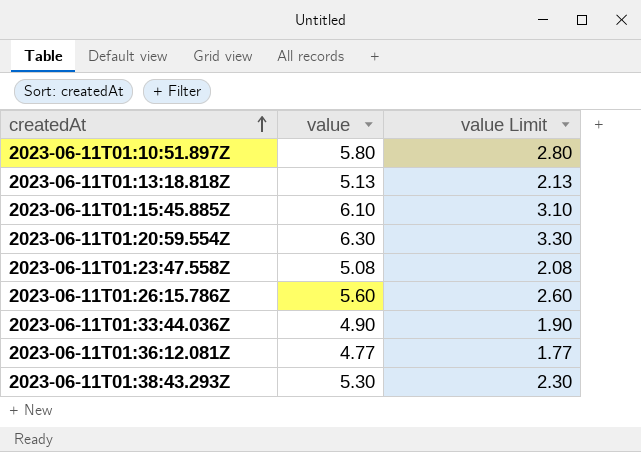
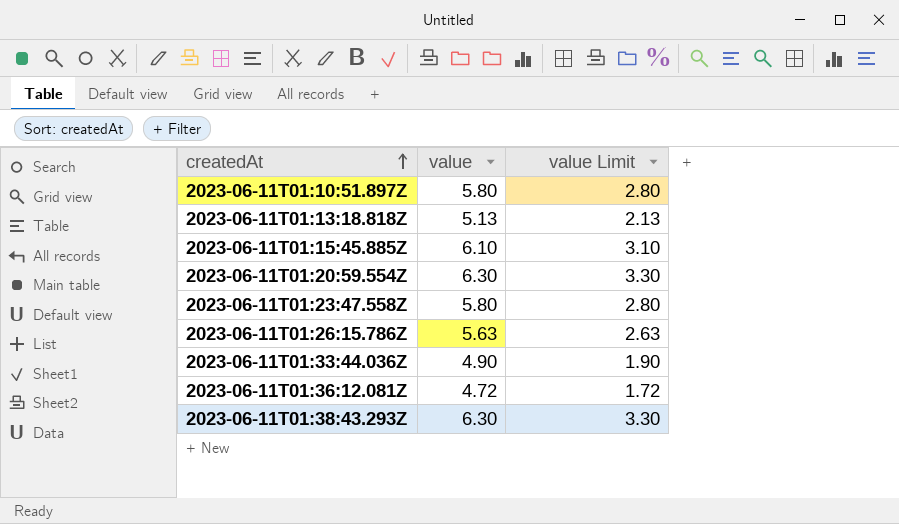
2023-06-11T01:23:47.558Z | value: 5.08 -> 5.80
2023-06-11T01:23:47.558Z | value Limit: 2.08 -> 2.80
2023-06-11T01:26:15.786Z | value: 5.60 -> 5.63
2023-06-11T01:26:15.786Z | value Limit: 2.60 -> 2.63
2023-06-11T01:36:12.081Z | value: 4.77 -> 4.72
2023-06-11T01:36:12.081Z | value Limit: 1.77 -> 1.72
2023-06-11T01:38:43.293Z | value: 5.30 -> 6.30
2023-06-11T01:38:43.293Z | value Limit: 2.30 -> 3.30

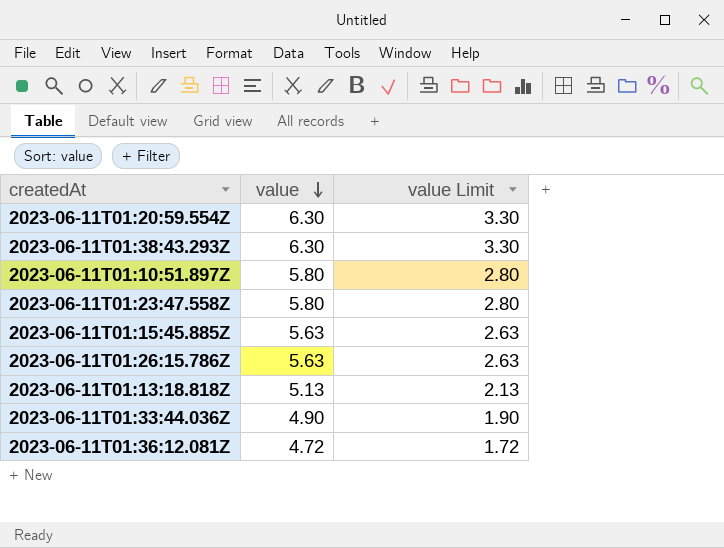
row order: createdAt ascending -> value descending
2023-06-11T01:15:45.885Z | value: 6.10 -> 5.63
2023-06-11T01:15:45.885Z | value Limit: 3.10 -> 2.63

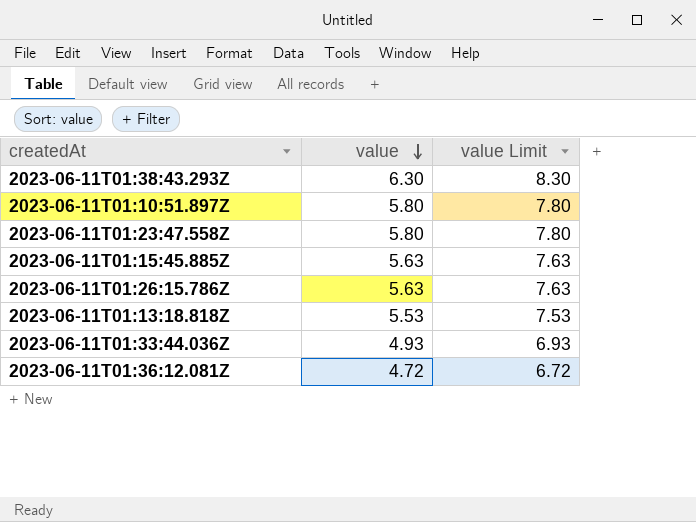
column value Limit | formula: [value] - 3 -> [value] + 2
row 2023-06-11T01:20:59.554Z: 6.30 | 3.30 -> none
2023-06-11T01:13:18.818Z | value: 5.13 -> 5.53
2023-06-11T01:33:44.036Z | value: 4.90 -> 4.93

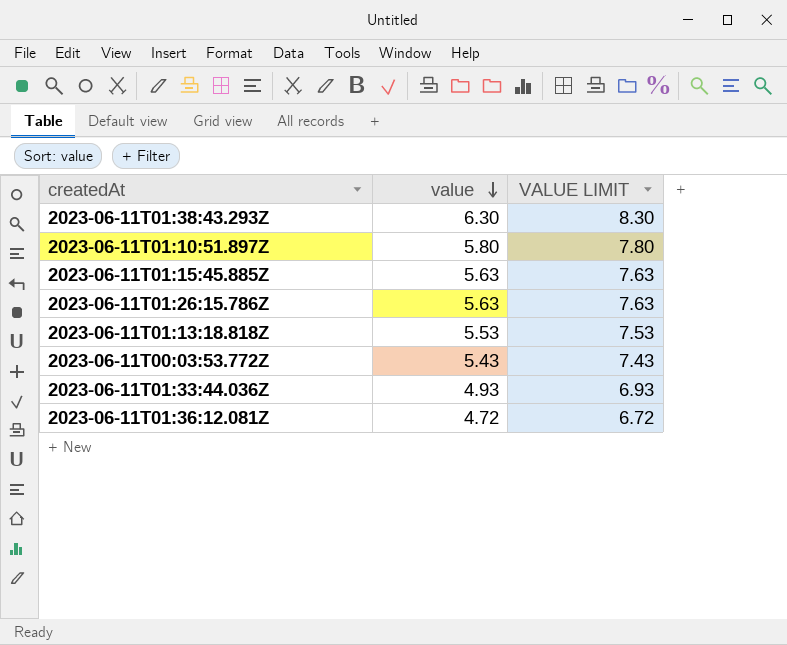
column name: value Limit -> VALUE LIMIT
row 2023-06-11T01:23:47.558Z: 5.80 | 7.80 -> none
row 2023-06-11T00:03:53.772Z: none -> 5.43 | 7.43

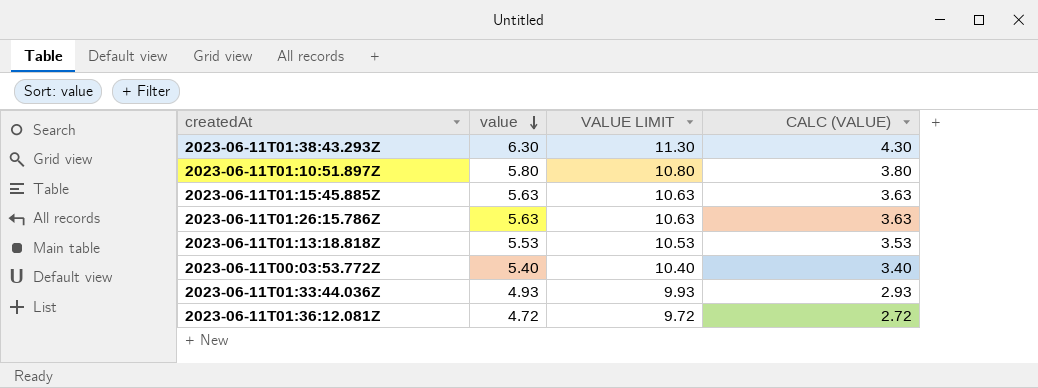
column VALUE LIMIT | formula: [value] + 2 -> [value] + 5
column CALC (VALUE) | formula: none -> [value] - 2
2023-06-11T00:03:53.772Z | value: 5.43 -> 5.40

